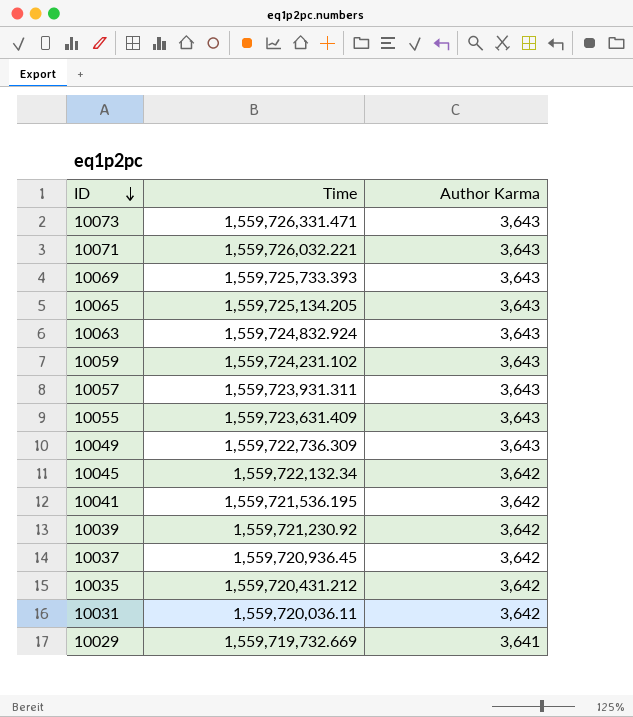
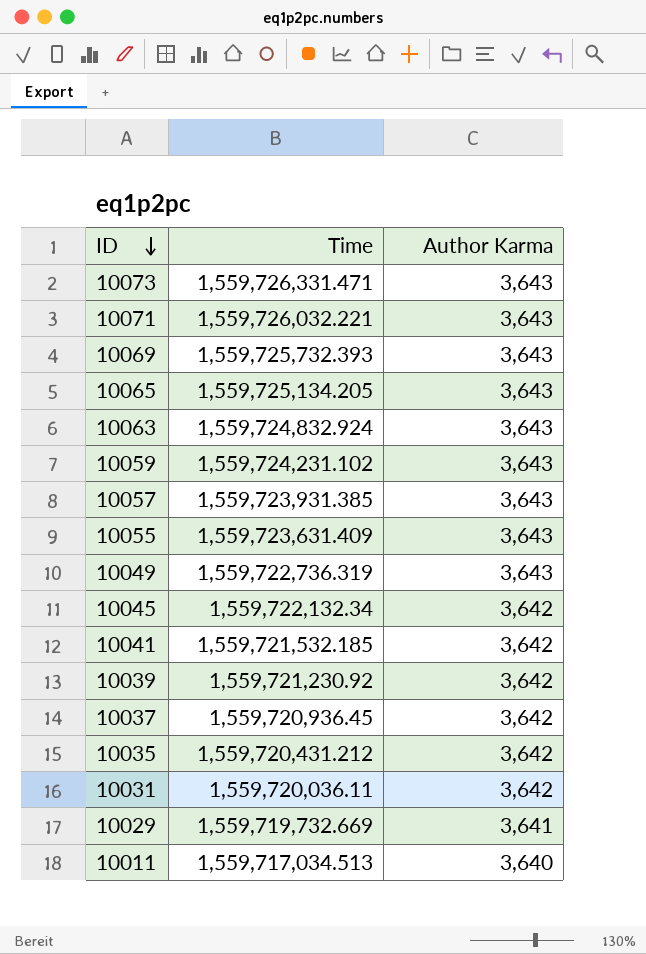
10069 | Time: 1,559,725,733.393 -> 1,559,725,732.393
10057 | Time: 1,559,723,931.311 -> 1,559,723,931.385
10049 | Time: 1,559,722,736.309 -> 1,559,722,736.319
10041 | Time: 1,559,721,536.195 -> 1,559,721,532.185
row 10011: none -> 1,559,717,034.513 | 3,640

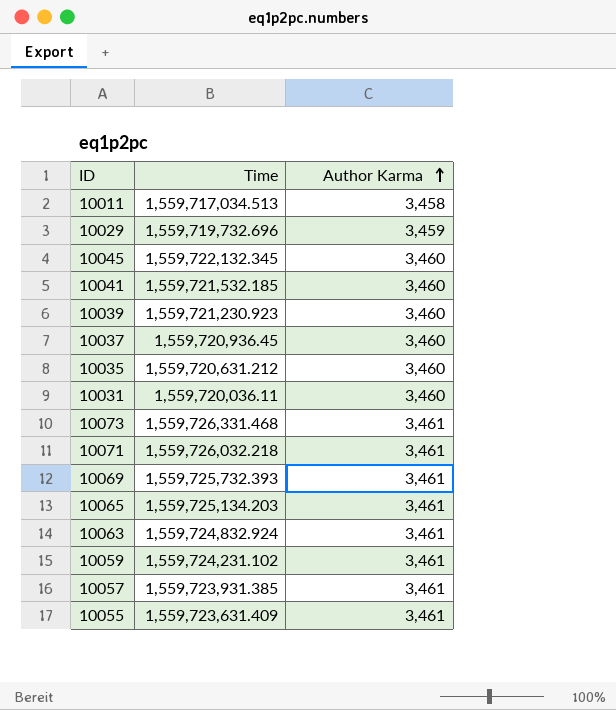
row order: ID descending -> Author Karma ascending
row 10049: 1,559,722,736.319 | 3,643 -> none
10011 | Author Karma: 3,640 -> 3,458
10029 | Time: 1,559,719,732.669 -> 1,559,719,732.696
10029 | Author Karma: 3,641 -> 3,459
10045 | Time: 1,559,722,132.34 -> 1,559,722,132.345
10045 | Author Karma: 3,642 -> 3,460
10041 | Author Karma: 3,642 -> 3,460
10039 | Time: 1,559,721,230.92 -> 1,559,721,230.923
10039 | Author Karma: 3,642 -> 3,460
10037 | Author Karma: 3,642 -> 3,460
10035 | Time: 1,559,720,431.212 -> 1,559,720,631.212
10035 | Author Karma: 3,642 -> 3,460
10031 | Author Karma: 3,642 -> 3,460
10073 | Time: 1,559,726,331.471 -> 1,559,726,331.468
10073 | Author Karma: 3,643 -> 3,461
10071 | Time: 1,559,726,032.221 -> 1,559,726,032.218
10071 | Author Karma: 3,643 -> 3,461
10069 | Author Karma: 3,643 -> 3,461
10065 | Time: 1,559,725,134.205 -> 1,559,725,134.203
10065 | Author Karma: 3,643 -> 3,461
10063 | Author Karma: 3,643 -> 3,461
10059 | Author Karma: 3,643 -> 3,461
10057 | Author Karma: 3,643 -> 3,461
10055 | Author Karma: 3,643 -> 3,461

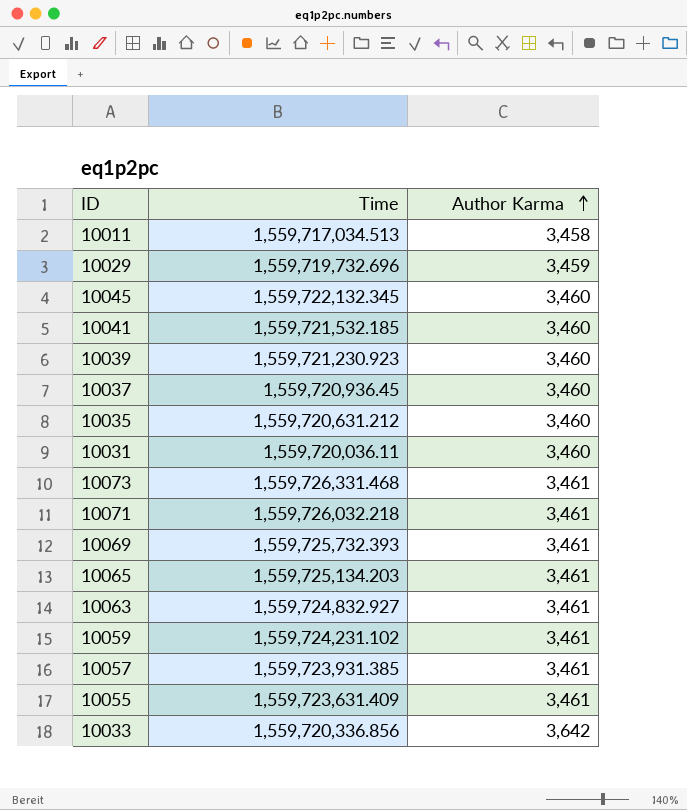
10063 | Time: 1,559,724,832.924 -> 1,559,724,832.927
row 10033: none -> 1,559,720,336.856 | 3,642

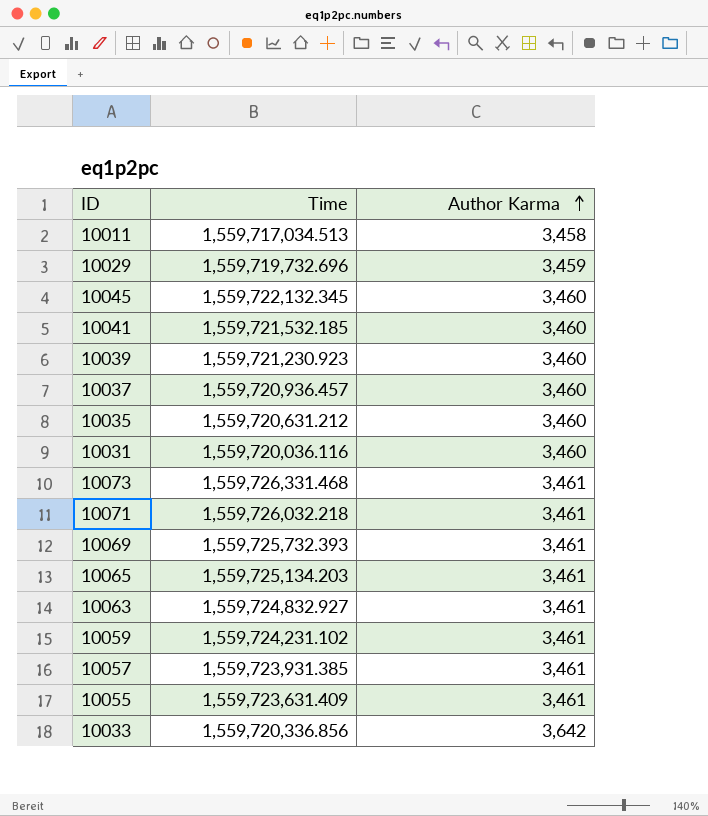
10037 | Time: 1,559,720,936.45 -> 1,559,720,936.457
10031 | Time: 1,559,720,036.11 -> 1,559,720,036.116

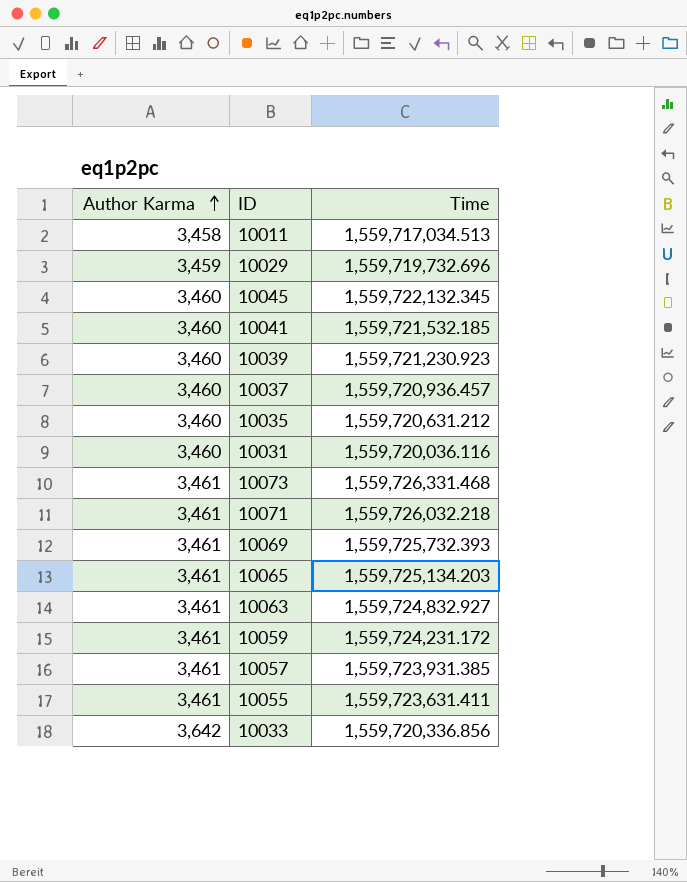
column Author Karma | position: 3 -> 1
10059 | Time: 1,559,724,231.102 -> 1,559,724,231.172
10055 | Time: 1,559,723,631.409 -> 1,559,723,631.411

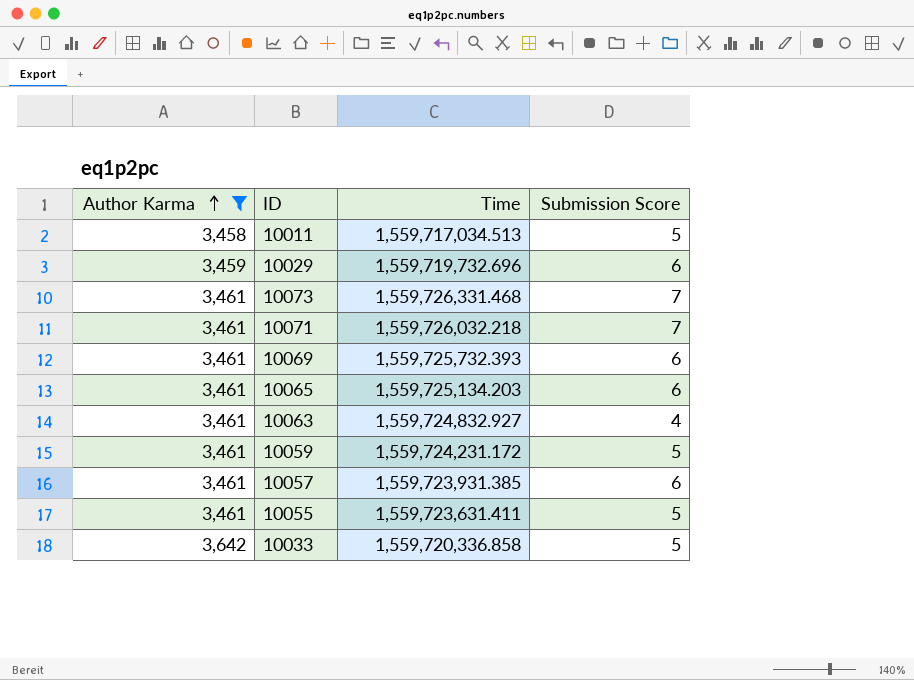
filter: none -> Author Karma != 3,460
column Submission Score | position: none -> 4
10033 | Time: 1,559,720,336.856 -> 1,559,720,336.858

